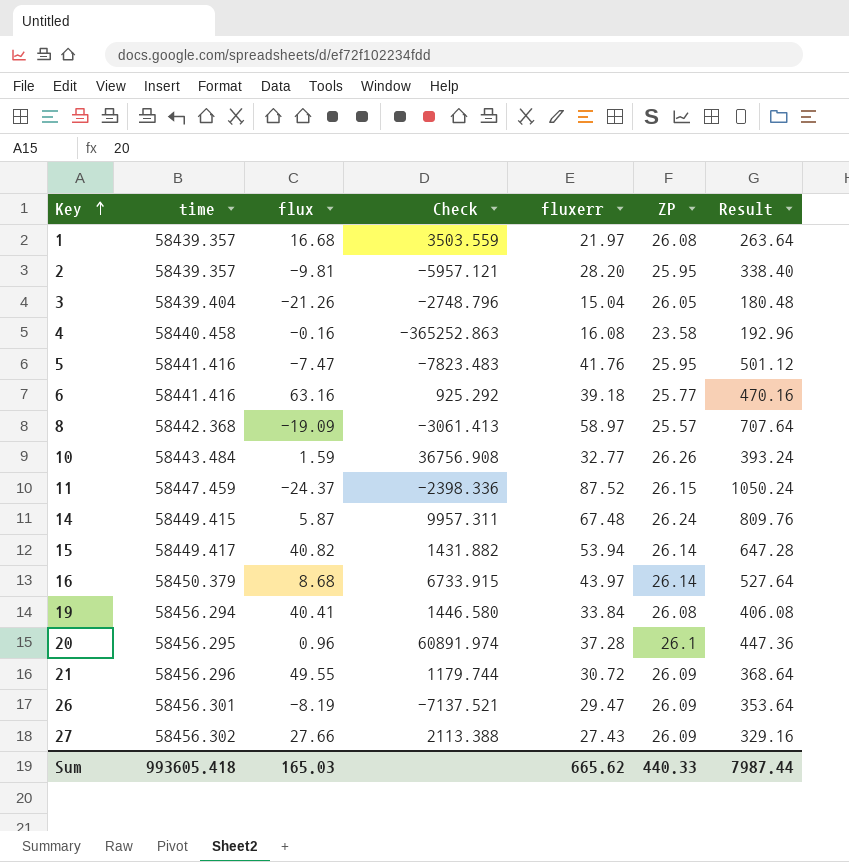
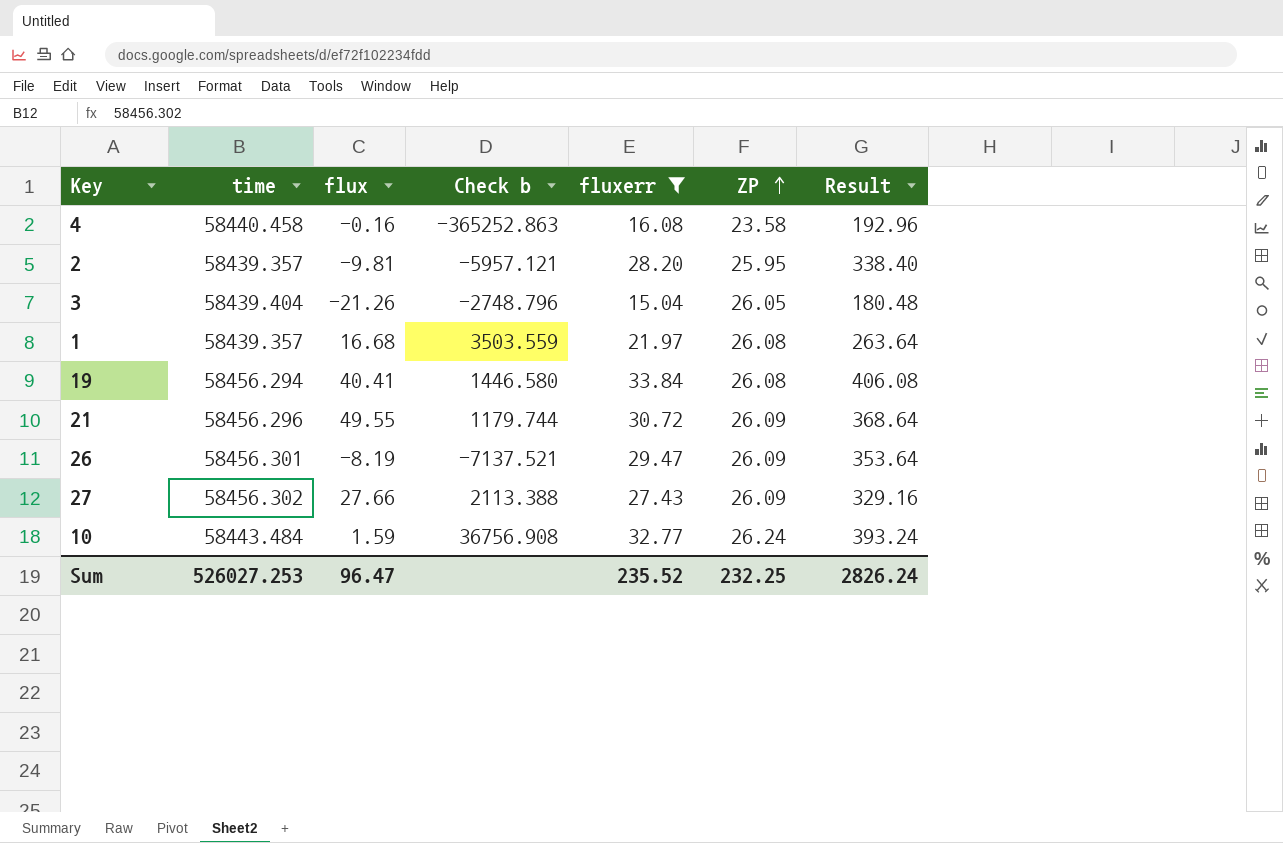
filter: none -> fluxerr <= 33.84
row order: Key ascending -> ZP ascending
column name: Check -> Check b
10 | ZP: 26.26 -> 26.24
Sum | time: 993605.418 -> 526027.253
Sum | flux: 165.03 -> 96.47
Sum | fluxerr: 665.62 -> 235.52
Sum | ZP: 440.33 -> 232.25
Sum | Result: 7987.44 -> 2826.24

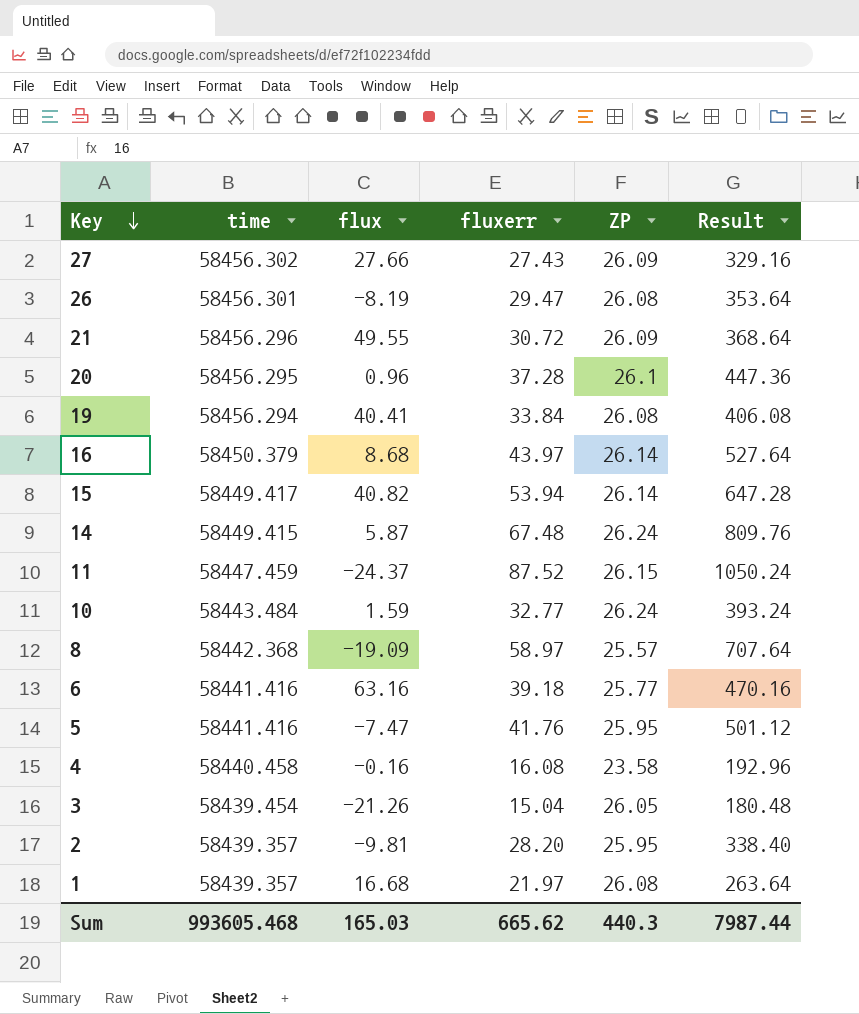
filter: fluxerr <= 33.84 -> none
row order: ZP ascending -> Key descending
column Check b | formula: [time] / [flux] -> none
26 | ZP: 26.09 -> 26.08
3 | time: 58439.404 -> 58439.454
Sum | time: 526027.253 -> 993605.468
Sum | flux: 96.47 -> 165.03
Sum | fluxerr: 235.52 -> 665.62
Sum | ZP: 232.25 -> 440.3
Sum | Result: 2826.24 -> 7987.44

